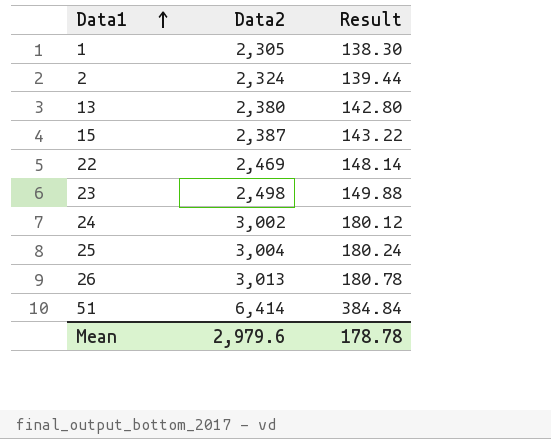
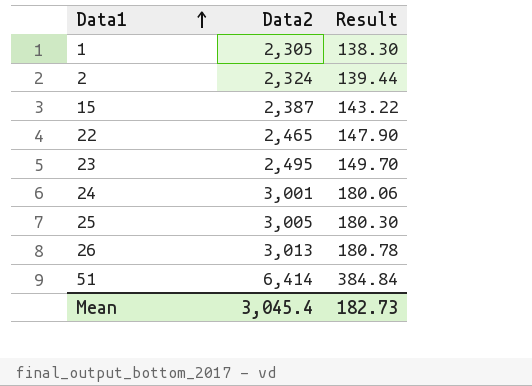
row 13: 2,380 | 142.80 -> none
22 | Data2: 2,469 -> 2,465
22 | Result: 148.14 -> 147.90
23 | Data2: 2,498 -> 2,495
23 | Result: 149.88 -> 149.70
24 | Data2: 3,002 -> 3,001
24 | Result: 180.12 -> 180.06
25 | Data2: 3,004 -> 3,005
25 | Result: 180.24 -> 180.30
Mean | Data2: 2,979.6 -> 3,045.4
Mean | Result: 178.78 -> 182.73

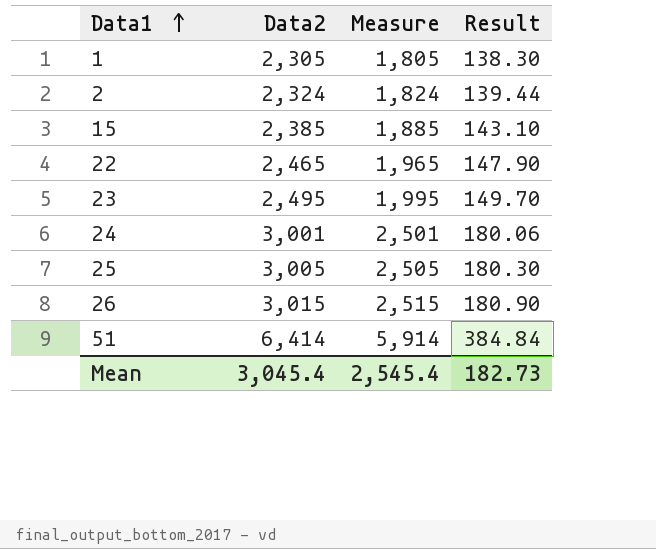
column Measure | formula: none -> [Data2] - 500
15 | Data2: 2,387 -> 2,385
15 | Result: 143.22 -> 143.10
26 | Data2: 3,013 -> 3,015
26 | Result: 180.78 -> 180.90

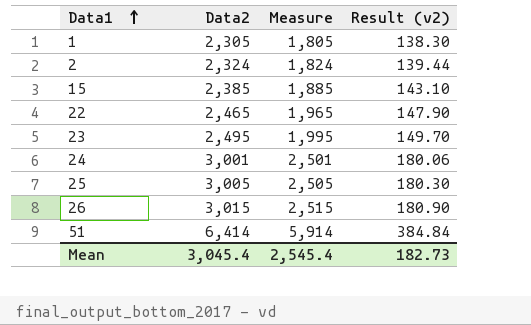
column name: Result -> Result (v2)

